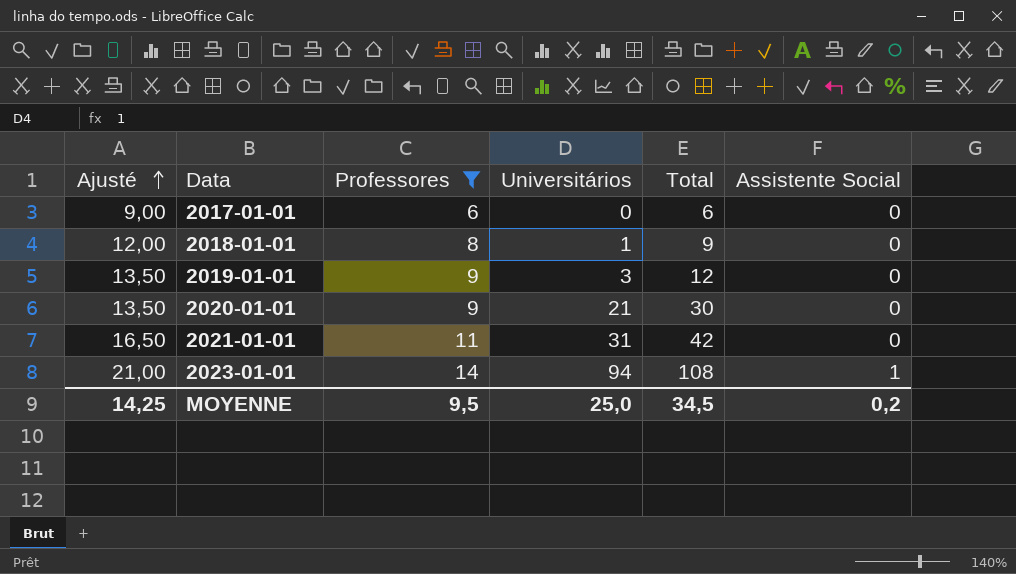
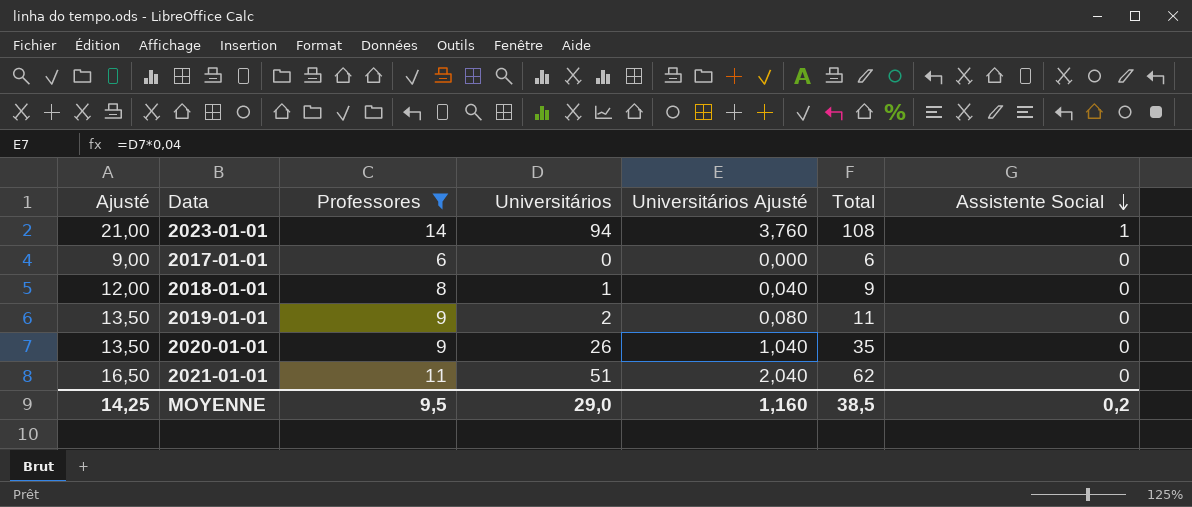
row order: Ajusté ascending -> Assistente Social descending
column Universitários Ajusté | formula: none -> [Universitários] * 0,04
2019-01-01 | Universitários: 3 -> 2
2019-01-01 | Total: 12 -> 11
2020-01-01 | Universitários: 21 -> 26
2020-01-01 | Total: 30 -> 35
2021-01-01 | Universitários: 31 -> 51
2021-01-01 | Total: 42 -> 62
MOYENNE | Universitários: 25,0 -> 29,0
MOYENNE | Total: 34,5 -> 38,5

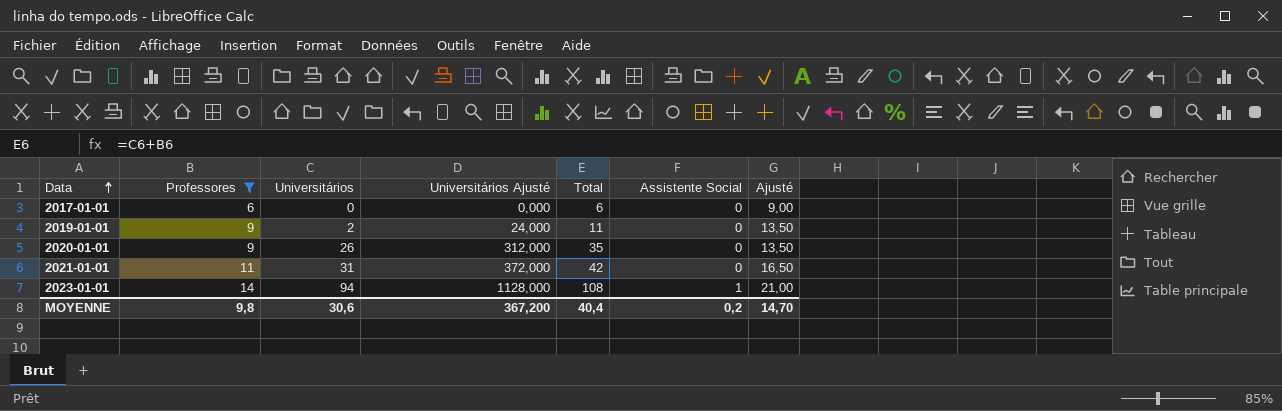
row order: Assistente Social descending -> Data ascending
column Universitários Ajusté | formula: [Universitários] * 0,04 -> [Universitários] * 12
column Ajusté | position: 1 -> 7
row 2018-01-01: 12,00 | 8 | 1 | 0,040 | 9 | 0 -> none
2021-01-01 | Universitários: 51 -> 31
2021-01-01 | Total: 62 -> 42
MOYENNE | Professores: 9,5 -> 9,8
MOYENNE | Universitários: 29,0 -> 30,6
MOYENNE | Universitários Ajusté: 1,160 -> 367,200
MOYENNE | Total: 38,5 -> 40,4
MOYENNE | Ajusté: 14,25 -> 14,70

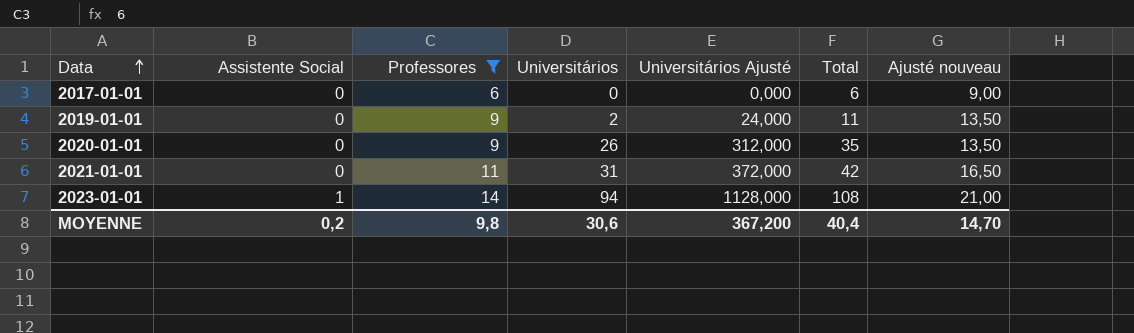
column Assistente Social | position: 6 -> 2
column name: Ajusté -> Ajusté nouveau

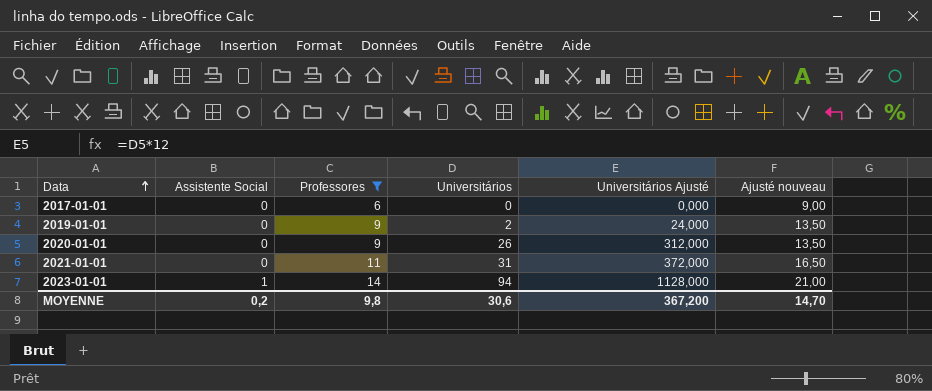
column Total | formula: [Professores] + [Universitários] -> none

